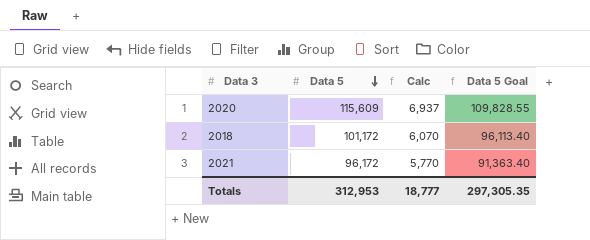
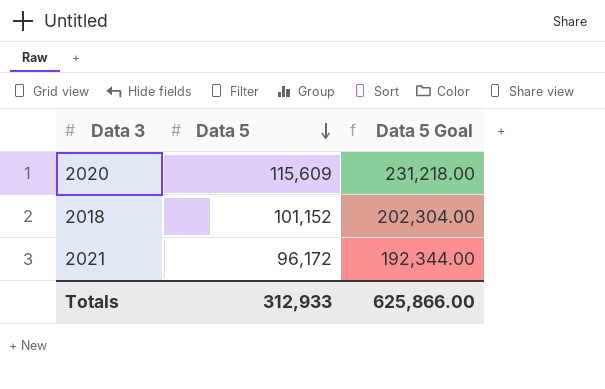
column Calc | formula: [Data 5] * 0.06 -> none
column Data 5 Goal | formula: [Data 5] * 0.95 -> [Data 5] * 2
2018 | Data 5: 101,172 -> 101,152
Totals | Data 5: 312,953 -> 312,933
Totals | Data 5 Goal: 297,305.35 -> 625,866.00

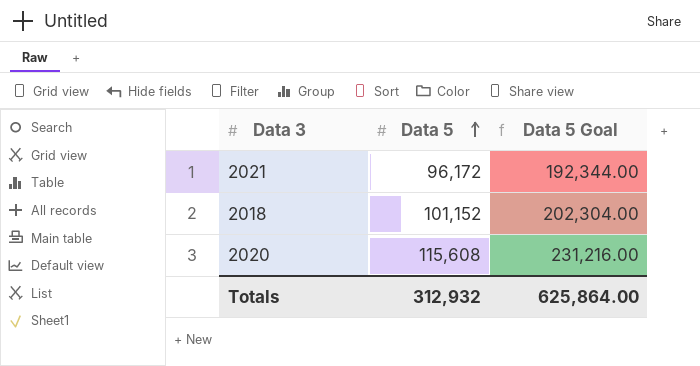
row order: Data 5 descending -> Data 5 ascending
2020 | Data 5: 115,609 -> 115,608
2020 | Data 5 Goal: 231,218.00 -> 231,216.00
Totals | Data 5: 312,933 -> 312,932
Totals | Data 5 Goal: 625,866.00 -> 625,864.00

